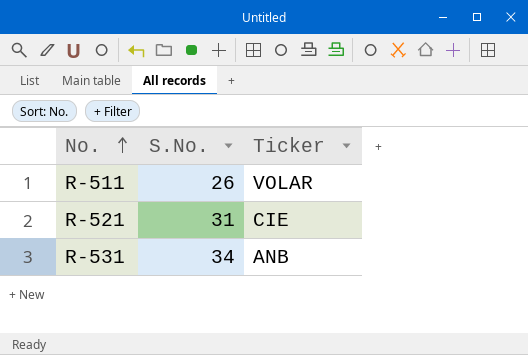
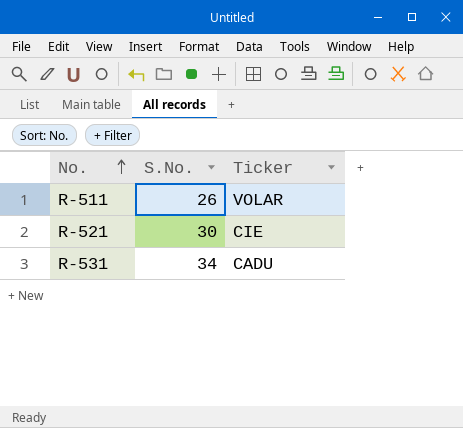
R-521 | S.No.: 31 -> 30
R-531 | Ticker: ANB -> CADU

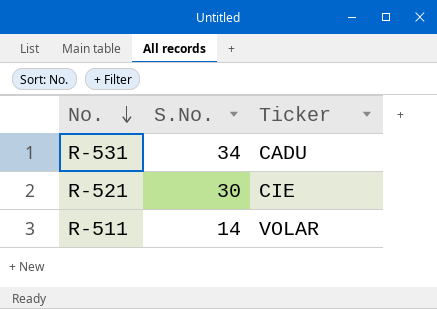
row order: No. ascending -> No. descending
R-511 | S.No.: 26 -> 14

